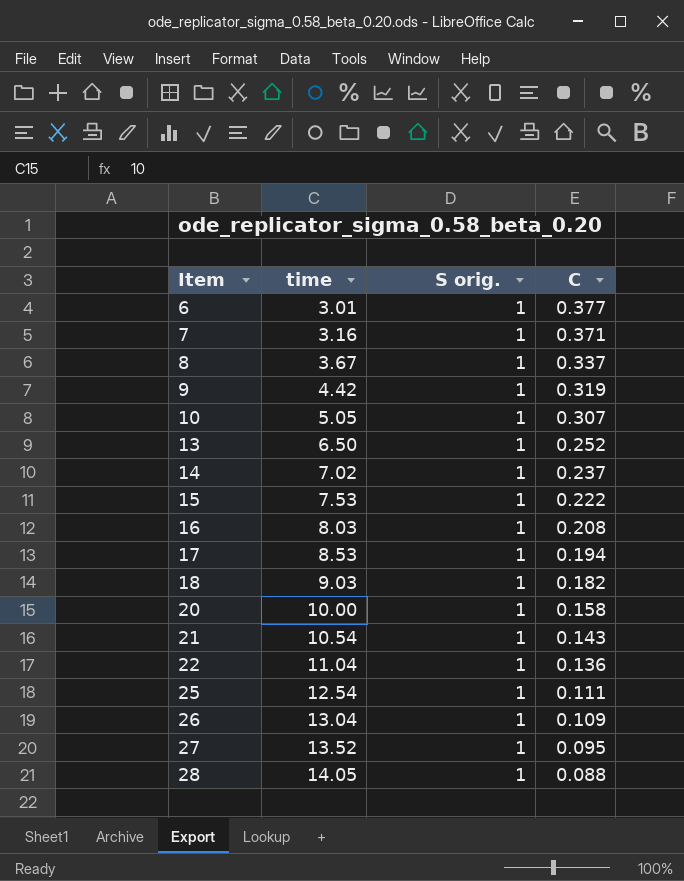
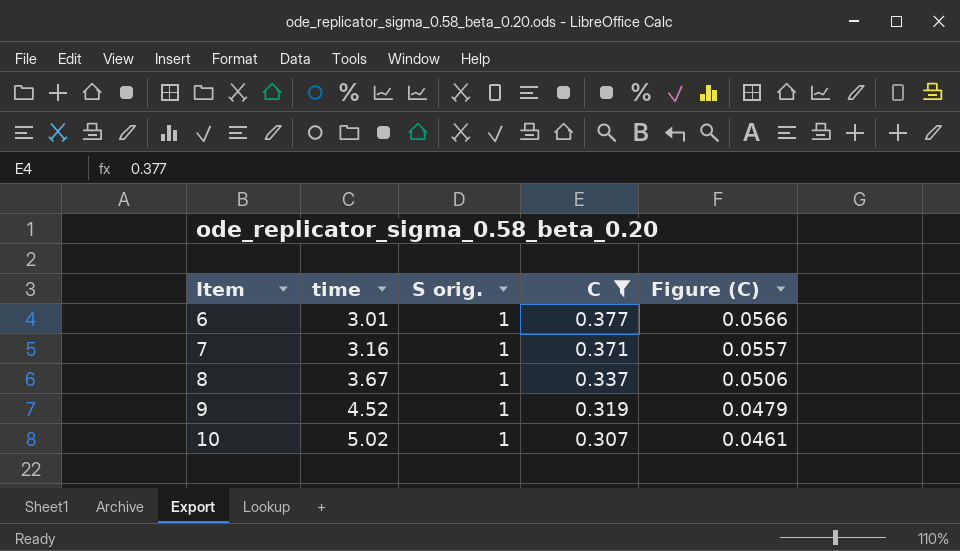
filter: none -> C >= 0.307
column Figure (C) | formula: none -> [C] * 0.15
9 | time: 4.42 -> 4.52
10 | time: 5.05 -> 5.02

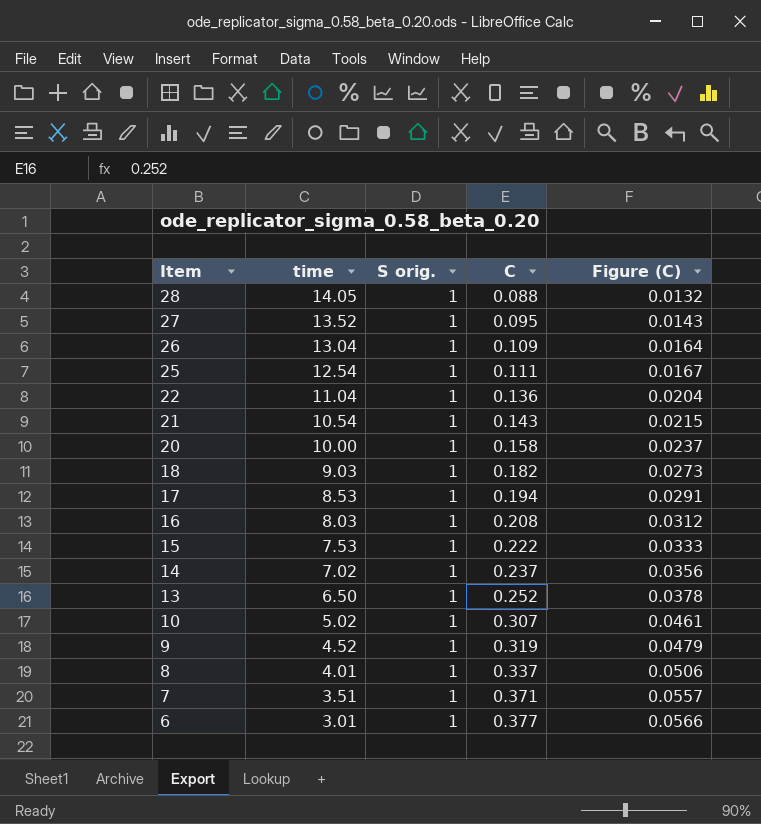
filter: C >= 0.307 -> none
row order: Item ascending -> Item descending
8 | time: 3.67 -> 4.01
7 | time: 3.16 -> 3.51

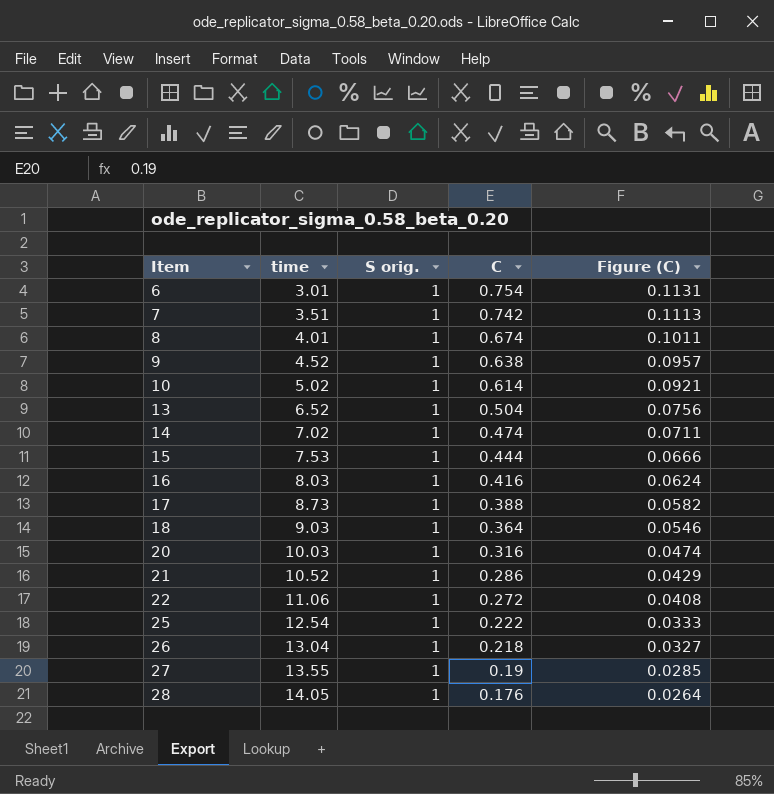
row order: Item descending -> Item ascending
6 | C: 0.377 -> 0.754
6 | Figure (C): 0.0566 -> 0.1131
7 | C: 0.371 -> 0.742
7 | Figure (C): 0.0557 -> 0.1113
8 | C: 0.337 -> 0.674
8 | Figure (C): 0.0506 -> 0.1011
9 | C: 0.319 -> 0.638
9 | Figure (C): 0.0479 -> 0.0957
10 | C: 0.307 -> 0.614
10 | Figure (C): 0.0461 -> 0.0921
13 | time: 6.50 -> 6.52
13 | C: 0.252 -> 0.504
13 | Figure (C): 0.0378 -> 0.0756
14 | C: 0.237 -> 0.474
14 | Figure (C): 0.0356 -> 0.0711
15 | C: 0.222 -> 0.444
15 | Figure (C): 0.0333 -> 0.0666
16 | C: 0.208 -> 0.416
16 | Figure (C): 0.0312 -> 0.0624
17 | time: 8.53 -> 8.73
17 | C: 0.194 -> 0.388
17 | Figure (C): 0.0291 -> 0.0582
18 | C: 0.182 -> 0.364
18 | Figure (C): 0.0273 -> 0.0546
20 | time: 10.00 -> 10.03
20 | C: 0.158 -> 0.316
20 | Figure (C): 0.0237 -> 0.0474
21 | time: 10.54 -> 10.52
21 | C: 0.143 -> 0.286
21 | Figure (C): 0.0215 -> 0.0429
22 | time: 11.04 -> 11.06
22 | C: 0.136 -> 0.272
22 | Figure (C): 0.0204 -> 0.0408
25 | C: 0.111 -> 0.222
25 | Figure (C): 0.0167 -> 0.0333
26 | C: 0.109 -> 0.218
26 | Figure (C): 0.0164 -> 0.0327
27 | time: 13.52 -> 13.55
27 | C: 0.095 -> 0.19
27 | Figure (C): 0.0143 -> 0.0285
28 | C: 0.088 -> 0.176
28 | Figure (C): 0.0132 -> 0.0264

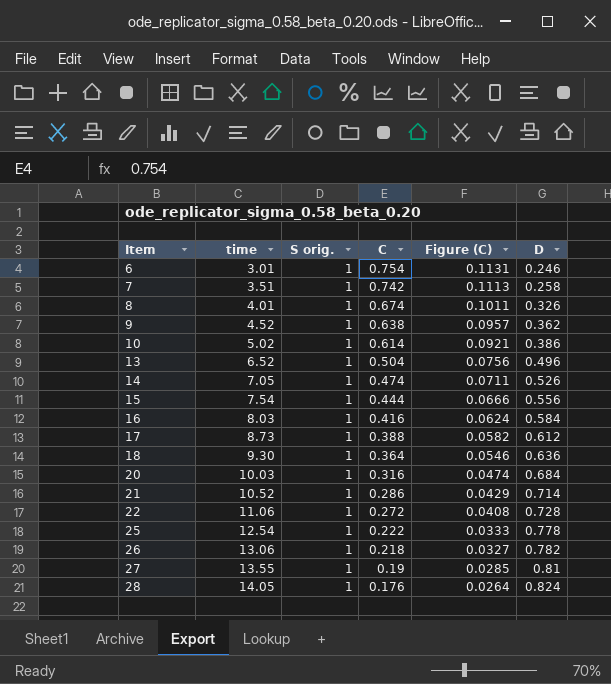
column D | formula: none -> [S orig.] - [C]
14 | time: 7.02 -> 7.05
15 | time: 7.53 -> 7.54
18 | time: 9.03 -> 9.30
26 | time: 13.04 -> 13.06

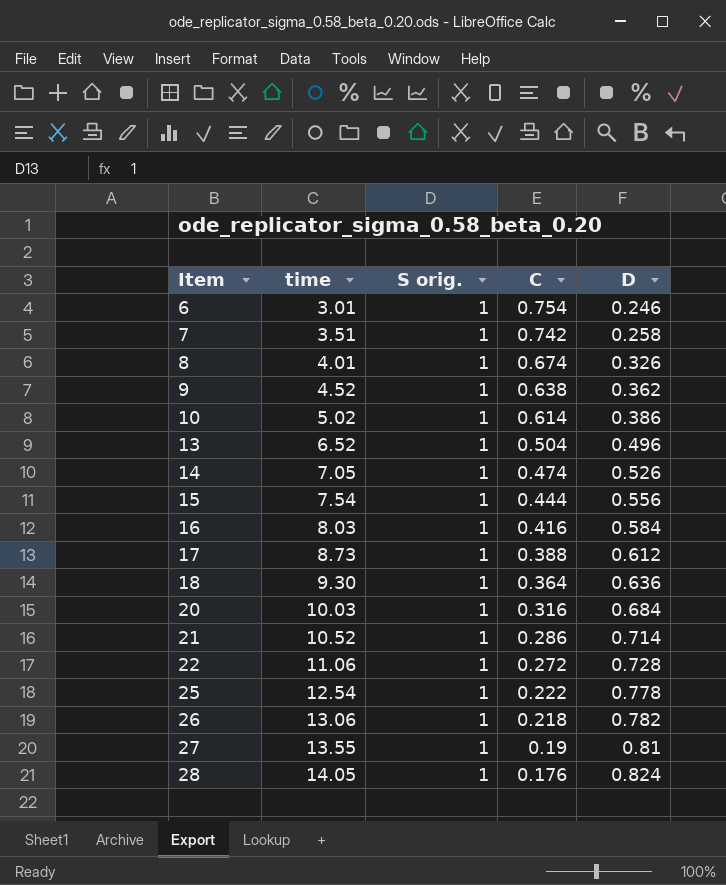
column Figure (C) | formula: [C] * 0.15 -> none

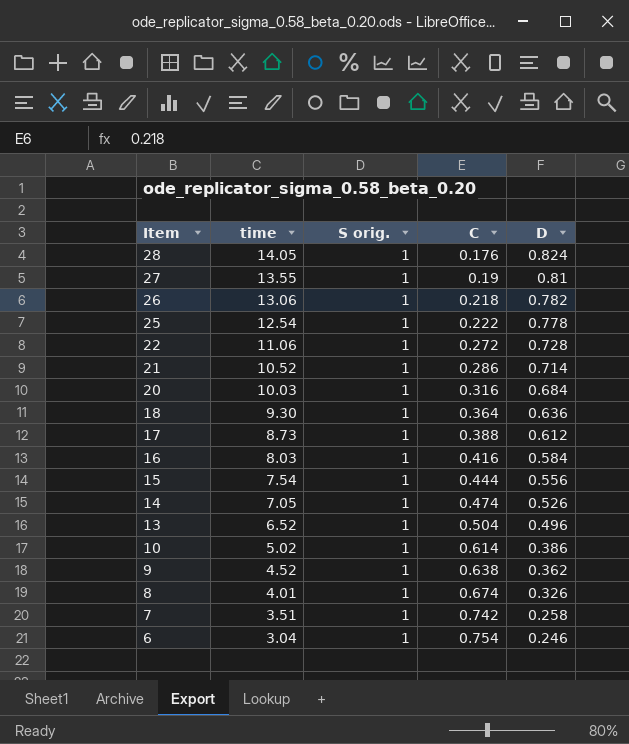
row order: Item ascending -> Item descending
6 | time: 3.01 -> 3.04

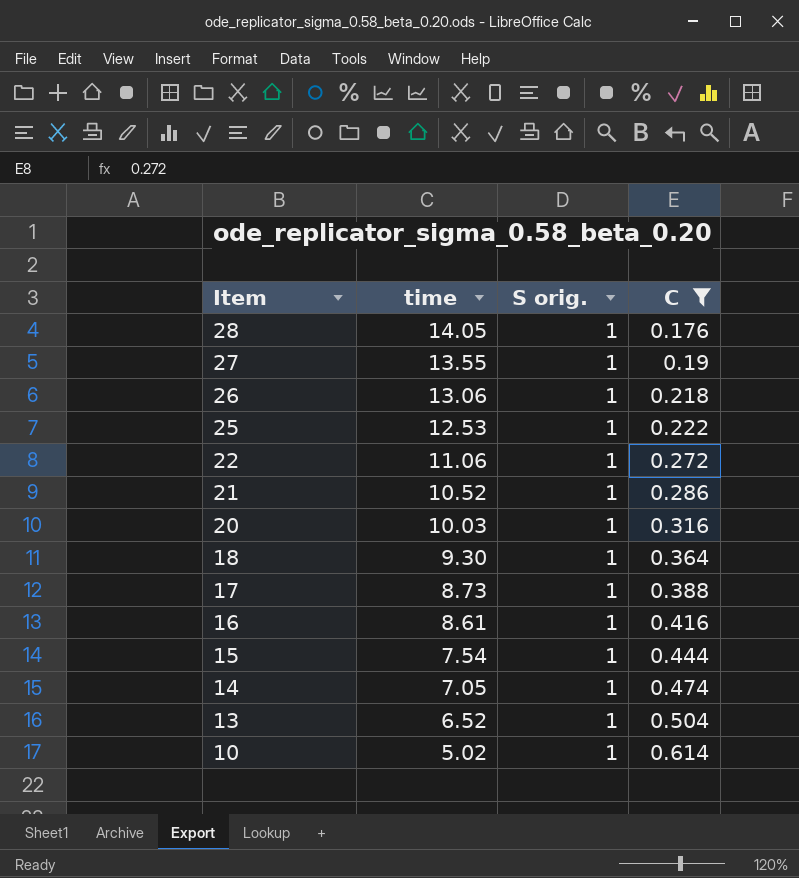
filter: none -> C <= 0.614
column D | formula: [S orig.] - [C] -> none
25 | time: 12.54 -> 12.53
16 | time: 8.03 -> 8.61

